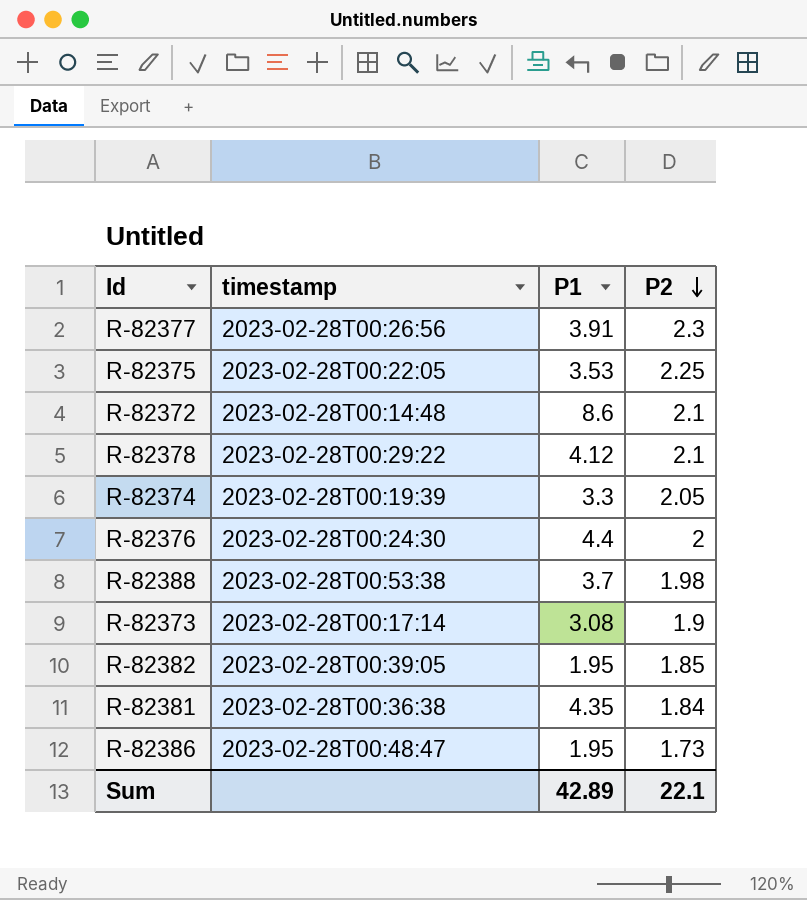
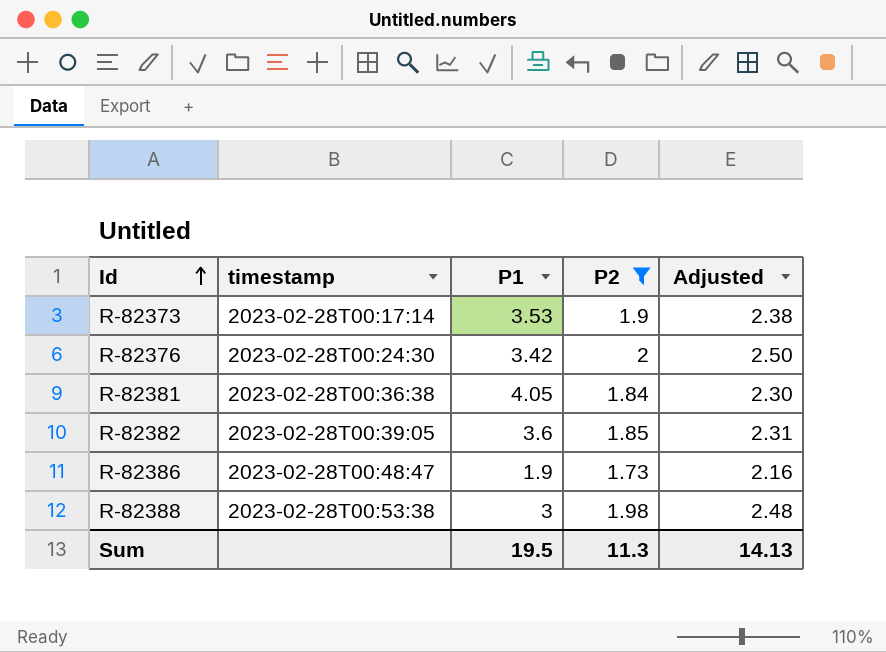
filter: none -> P2 <= 2
row order: P2 descending -> Id ascending
column Adjusted | formula: none -> [P2] * 1.25
R-82373 | P1: 3.08 -> 3.53
R-82376 | P1: 4.4 -> 3.42
R-82381 | P1: 4.35 -> 4.05
R-82382 | P1: 1.95 -> 3.6
R-82386 | P1: 1.95 -> 1.9
R-82388 | P1: 3.7 -> 3
Sum | P1: 42.89 -> 19.5
Sum | P2: 22.1 -> 11.3

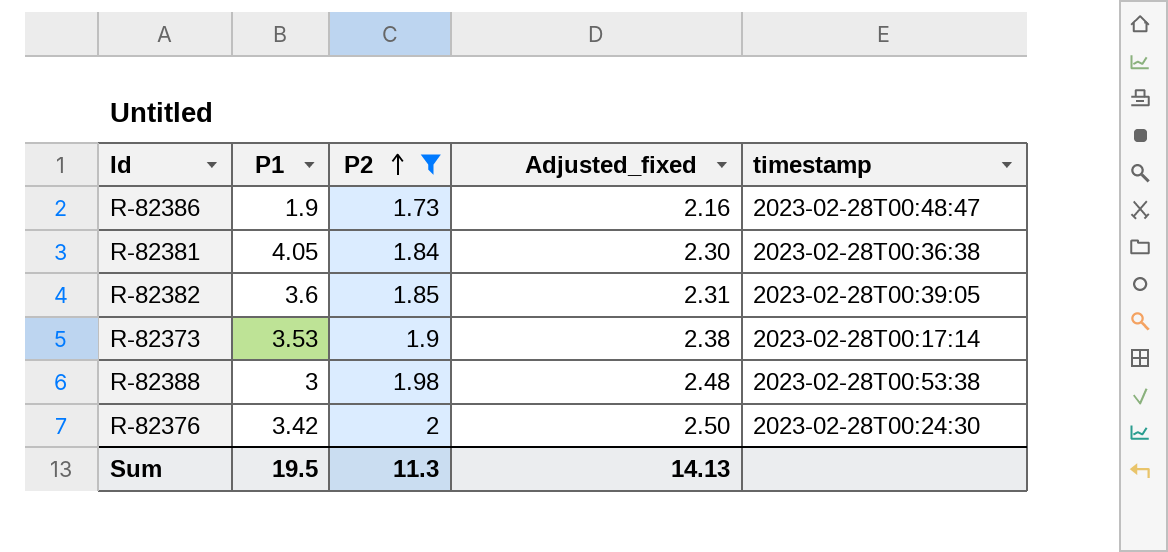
row order: Id ascending -> P2 ascending
column name: Adjusted -> Adjusted_fixed
column timestamp | position: 2 -> 5

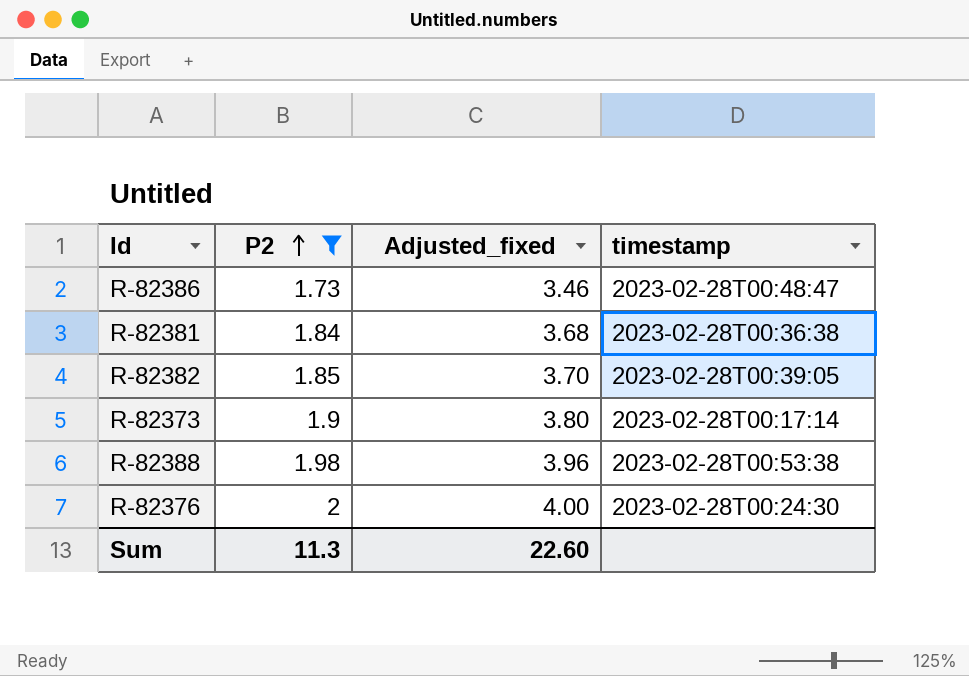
column P1 | position: 2 -> none
column Adjusted_fixed | formula: [P2] * 1.25 -> [P2] * 2
Sum | Adjusted_fixed: 14.13 -> 22.60

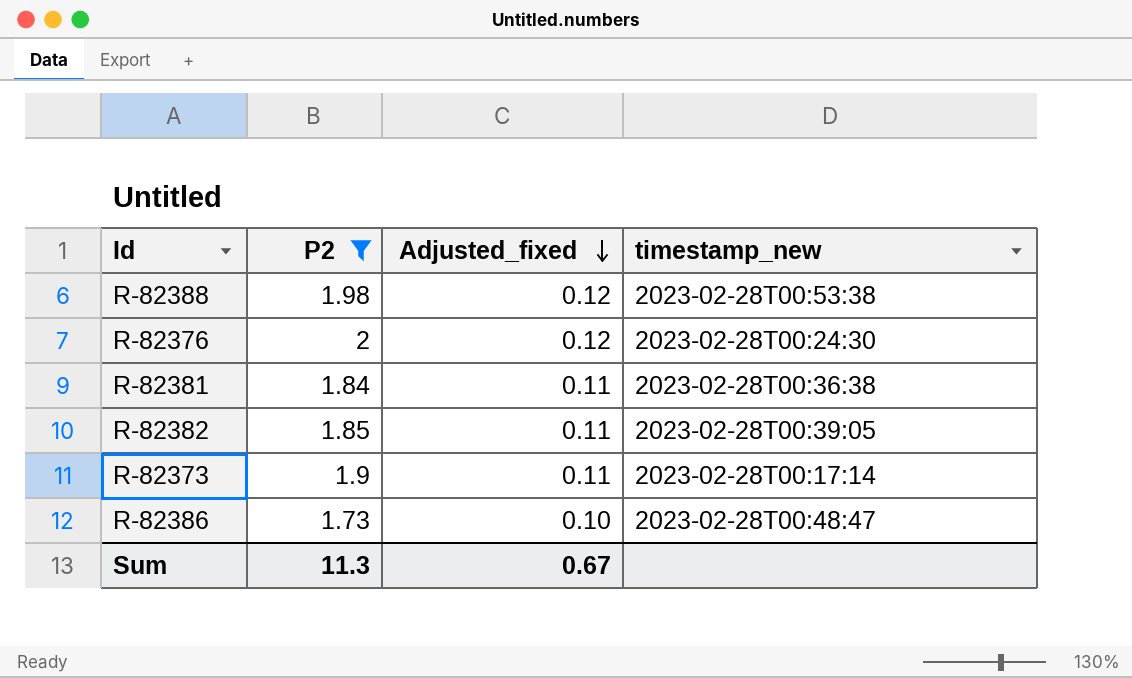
row order: P2 ascending -> Adjusted_fixed descending
column Adjusted_fixed | formula: [P2] * 2 -> [P2] * 0.06
column name: timestamp -> timestamp_new
Sum | Adjusted_fixed: 22.60 -> 0.67

